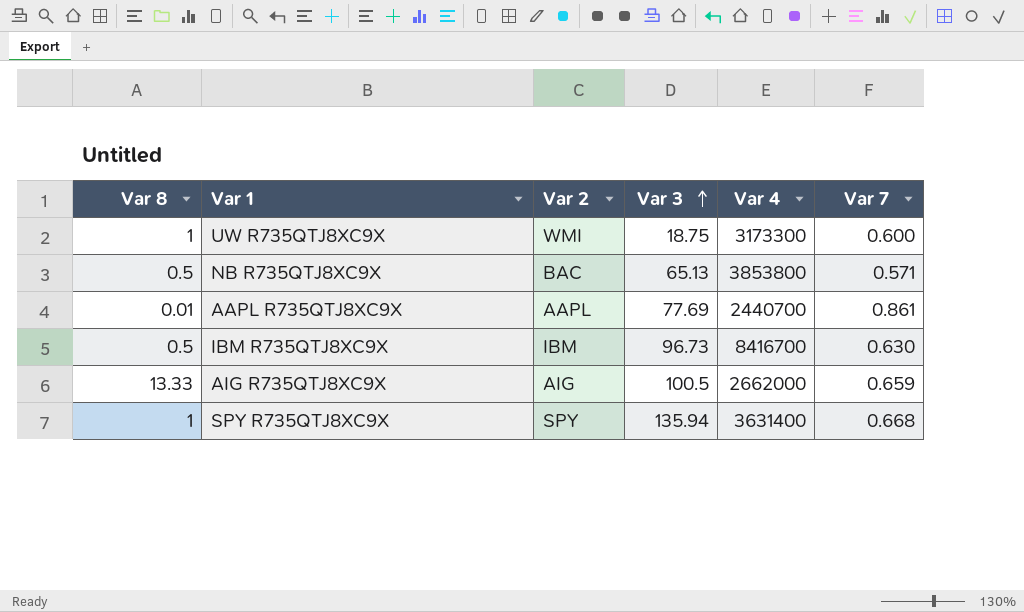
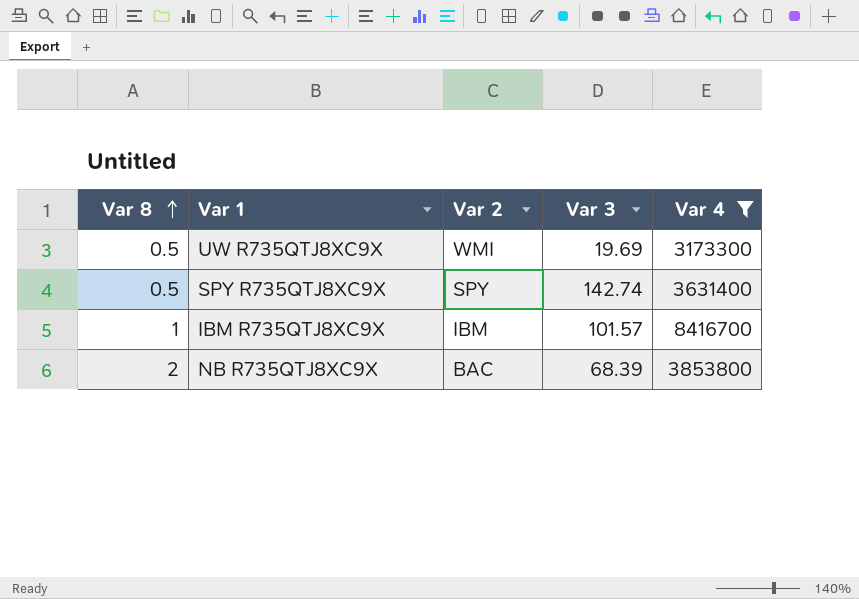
filter: none -> Var 4 >= 3173300
row order: Var 3 ascending -> Var 8 ascending
column Var 7 | position: 6 -> none
UW R735QTJ8XC9X | Var 8: 1 -> 0.5
UW R735QTJ8XC9X | Var 3: 18.75 -> 19.69
SPY R735QTJ8XC9X | Var 8: 1 -> 0.5
SPY R735QTJ8XC9X | Var 3: 135.94 -> 142.74
IBM R735QTJ8XC9X | Var 8: 0.5 -> 1
IBM R735QTJ8XC9X | Var 3: 96.73 -> 101.57
NB R735QTJ8XC9X | Var 8: 0.5 -> 2
NB R735QTJ8XC9X | Var 3: 65.13 -> 68.39

